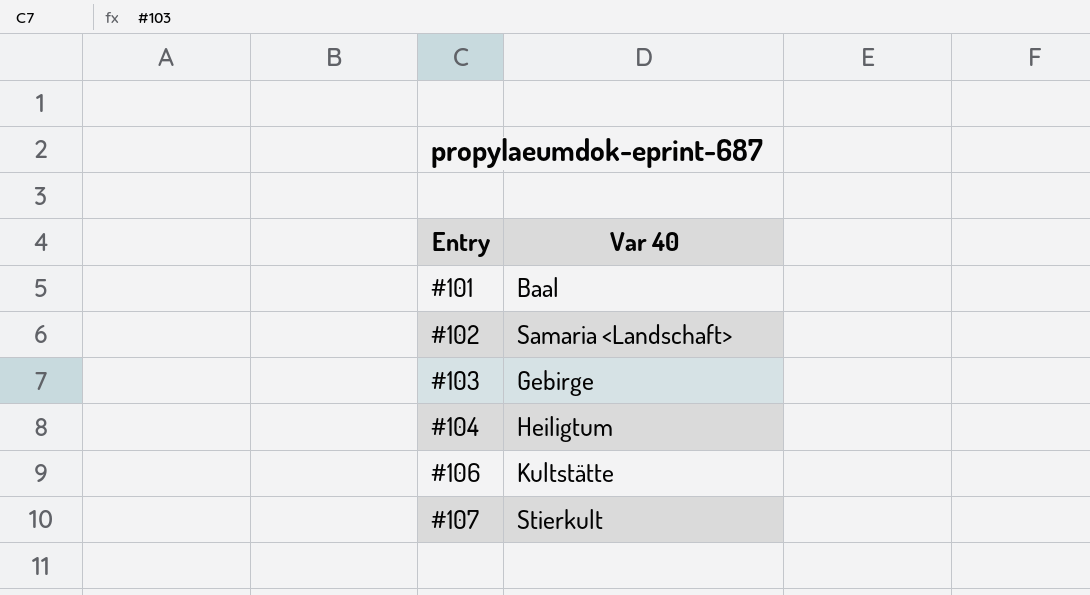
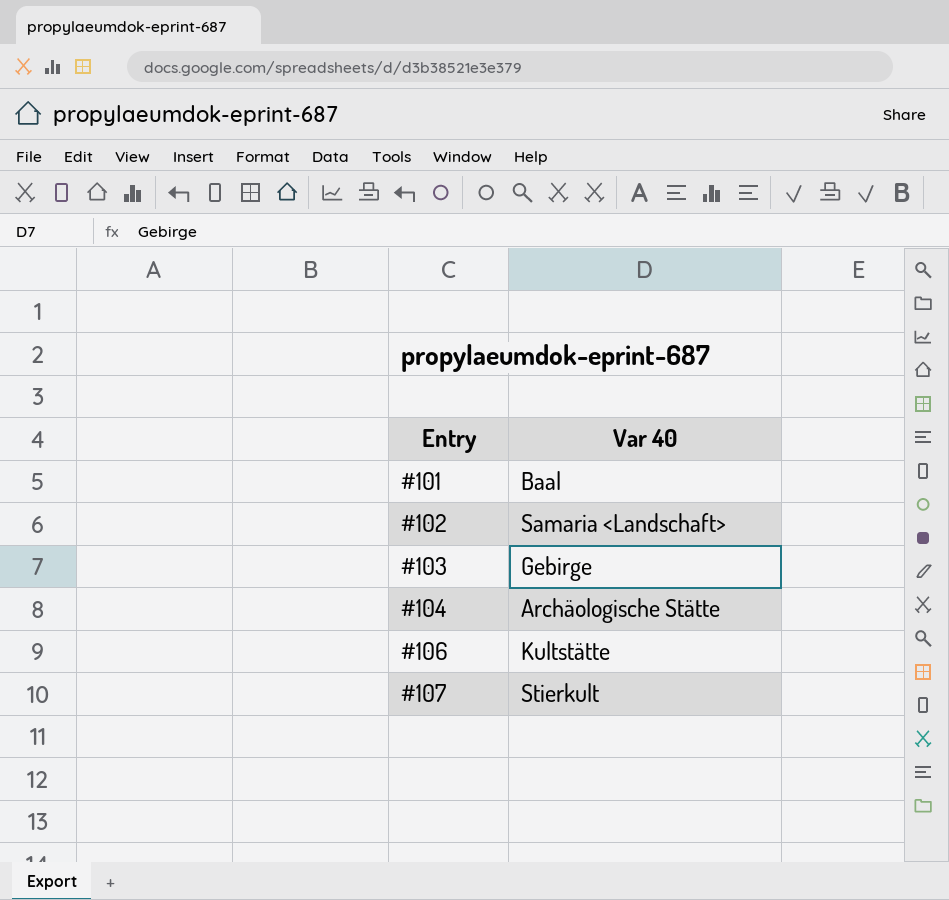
#104 | Var 40: Heiligtum -> Archäologische Stätte

